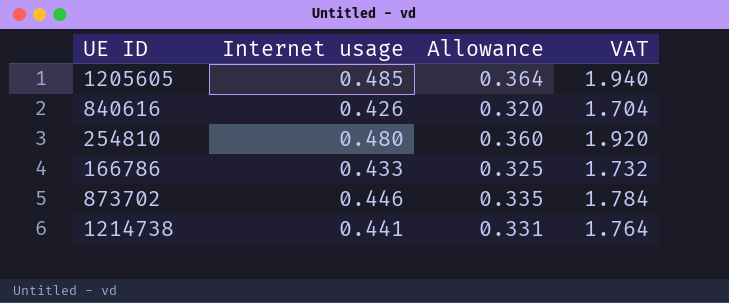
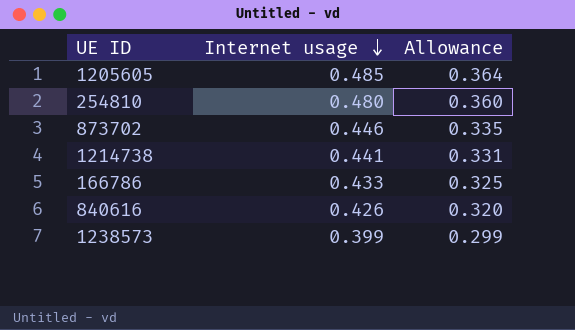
row order: none -> Internet usage descending
column VAT | formula: [Internet usage] * 4 -> none
row 1238573: none -> 0.399 | 0.299

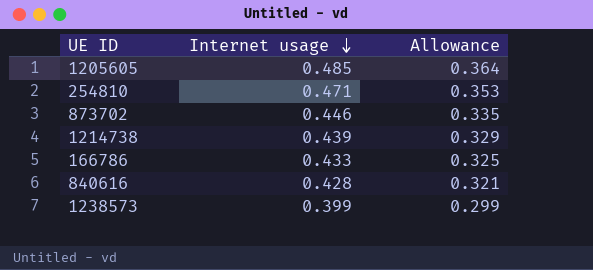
254810 | Internet usage: 0.480 -> 0.471
254810 | Allowance: 0.360 -> 0.353
1214738 | Internet usage: 0.441 -> 0.439
1214738 | Allowance: 0.331 -> 0.329
840616 | Internet usage: 0.426 -> 0.428
840616 | Allowance: 0.320 -> 0.321

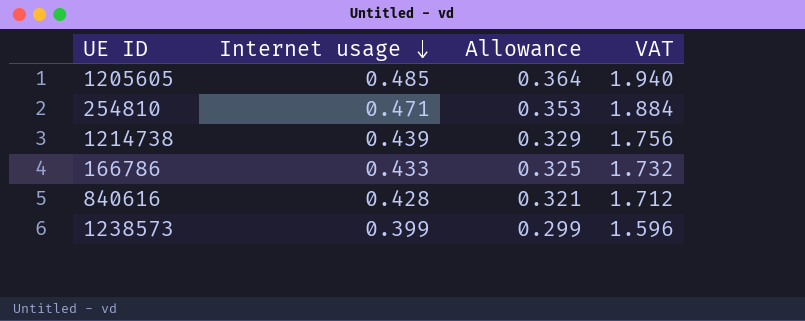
column VAT | formula: none -> [Internet usage] * 4
row 873702: 0.446 | 0.335 -> none

